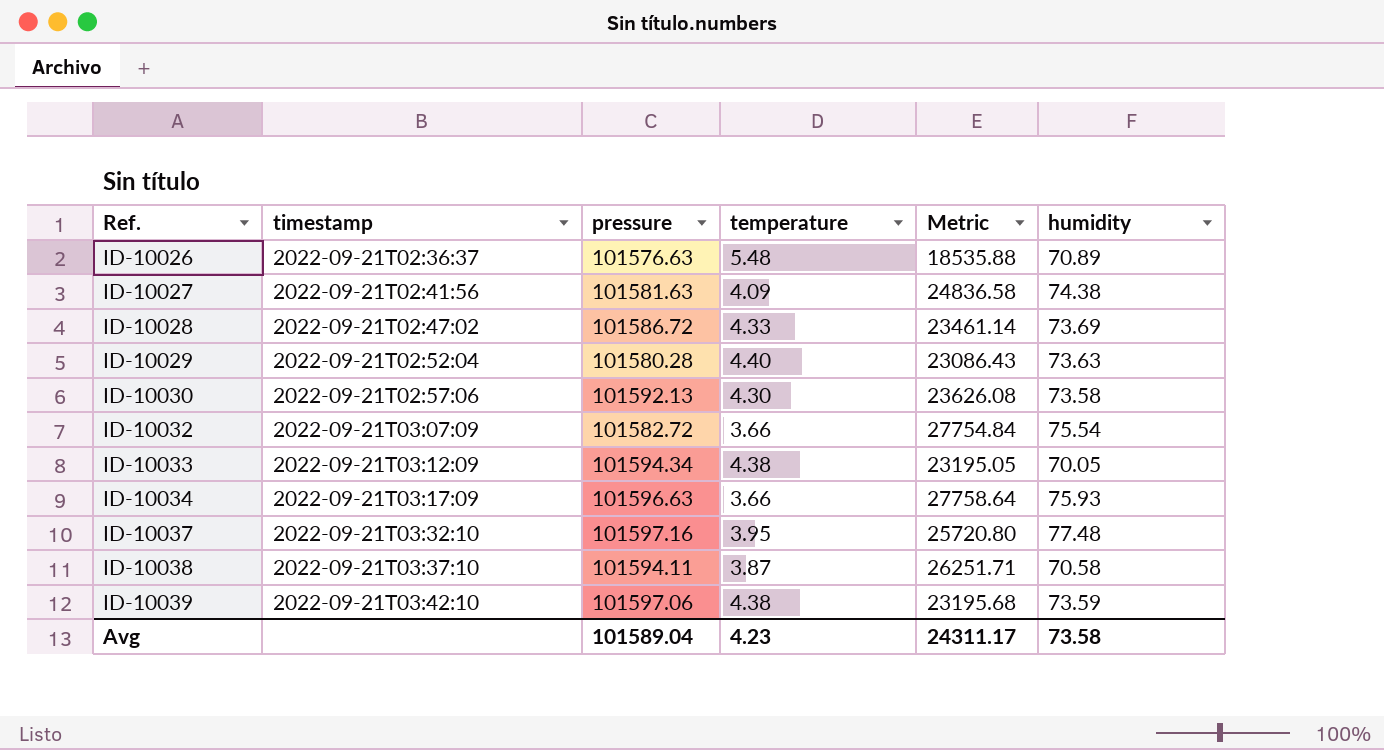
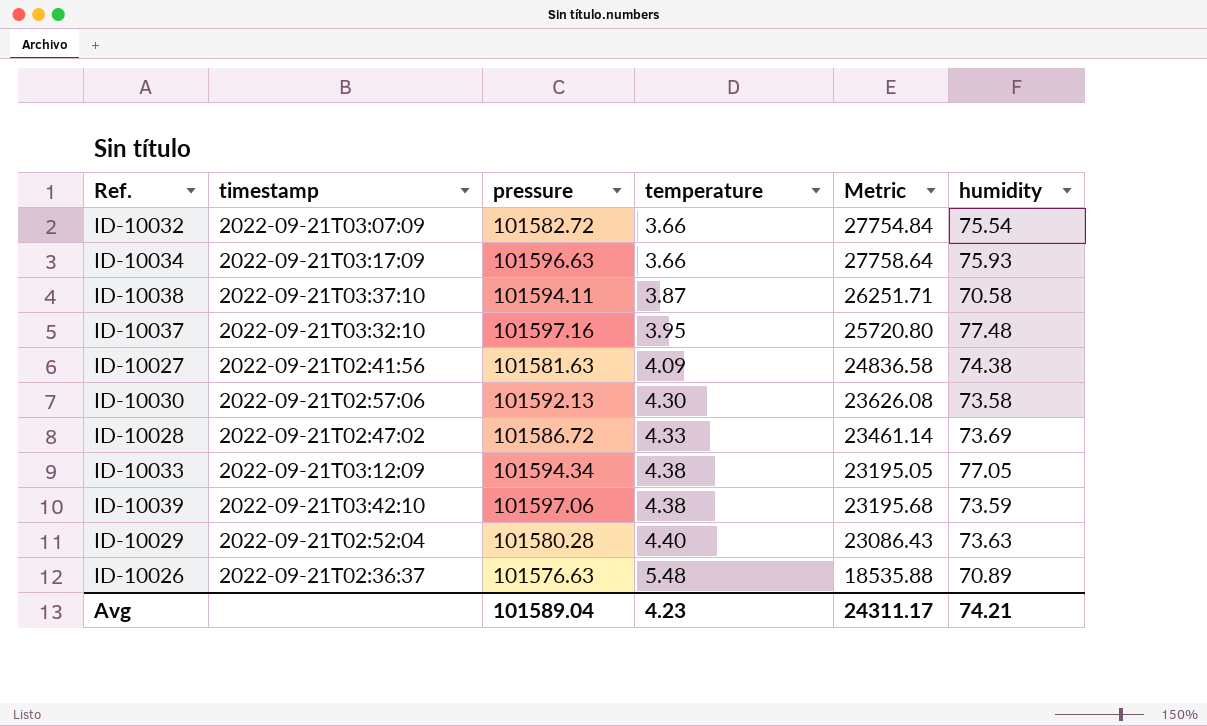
row order: Ref. ascending -> temperature ascending
ID-10033 | humidity: 70.05 -> 77.05
Avg | humidity: 73.58 -> 74.21

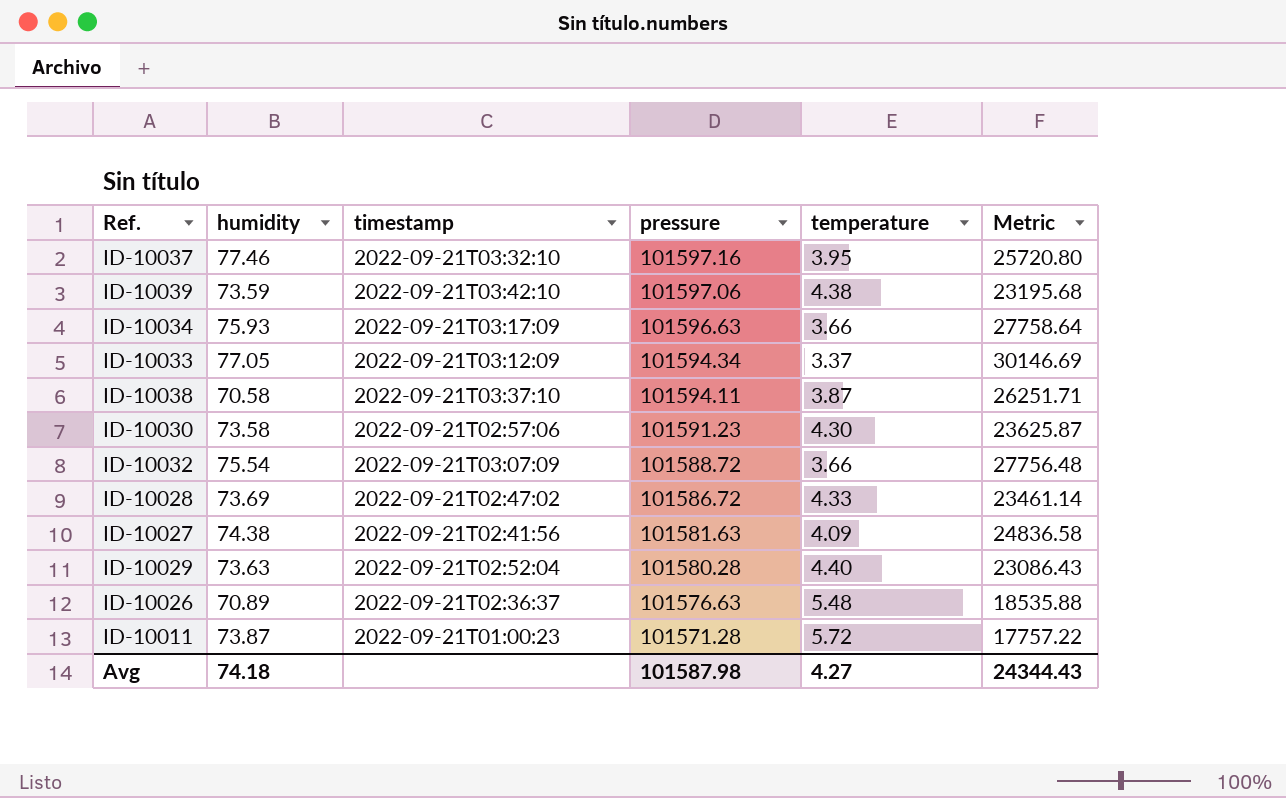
row order: temperature ascending -> pressure descending
column humidity | position: 6 -> 2
ID-10037 | humidity: 77.48 -> 77.46
ID-10033 | temperature: 4.38 -> 3.37
ID-10033 | Metric: 23195.05 -> 30146.69
ID-10030 | pressure: 101592.13 -> 101591.23
ID-10030 | Metric: 23626.08 -> 23625.87
ID-10032 | pressure: 101582.72 -> 101588.72
ID-10032 | Metric: 27754.84 -> 27756.48
row ID-10011: none -> 73.87 | 2022-09-21T01:00:23 | 101571.28 | 5.72 | 17757.22
Avg | humidity: 74.21 -> 74.18
Avg | pressure: 101589.04 -> 101587.98
Avg | temperature: 4.23 -> 4.27
Avg | Metric: 24311.17 -> 24344.43

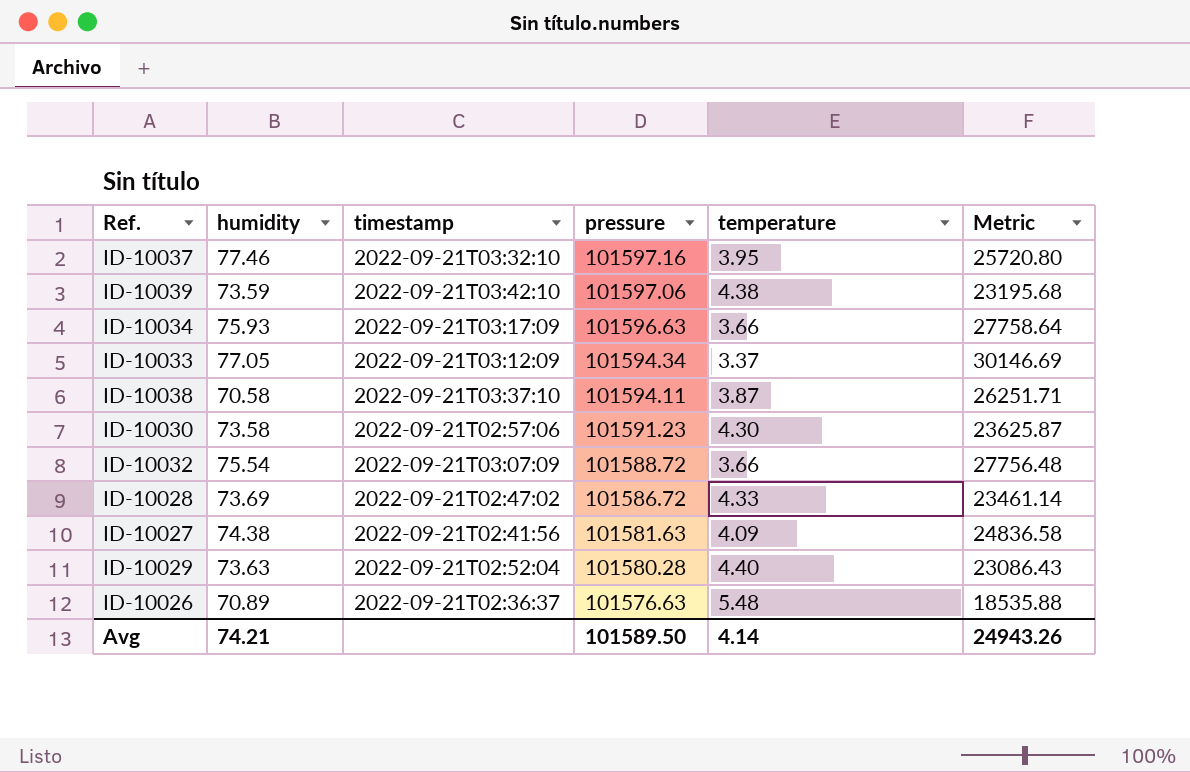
row ID-10011: 73.87 | 2022-09-21T01:00:23 | 101571.28 | 5.72 | 17757.22 -> none
Avg | humidity: 74.18 -> 74.21
Avg | pressure: 101587.98 -> 101589.50
Avg | temperature: 4.27 -> 4.14
Avg | Metric: 24344.43 -> 24943.26

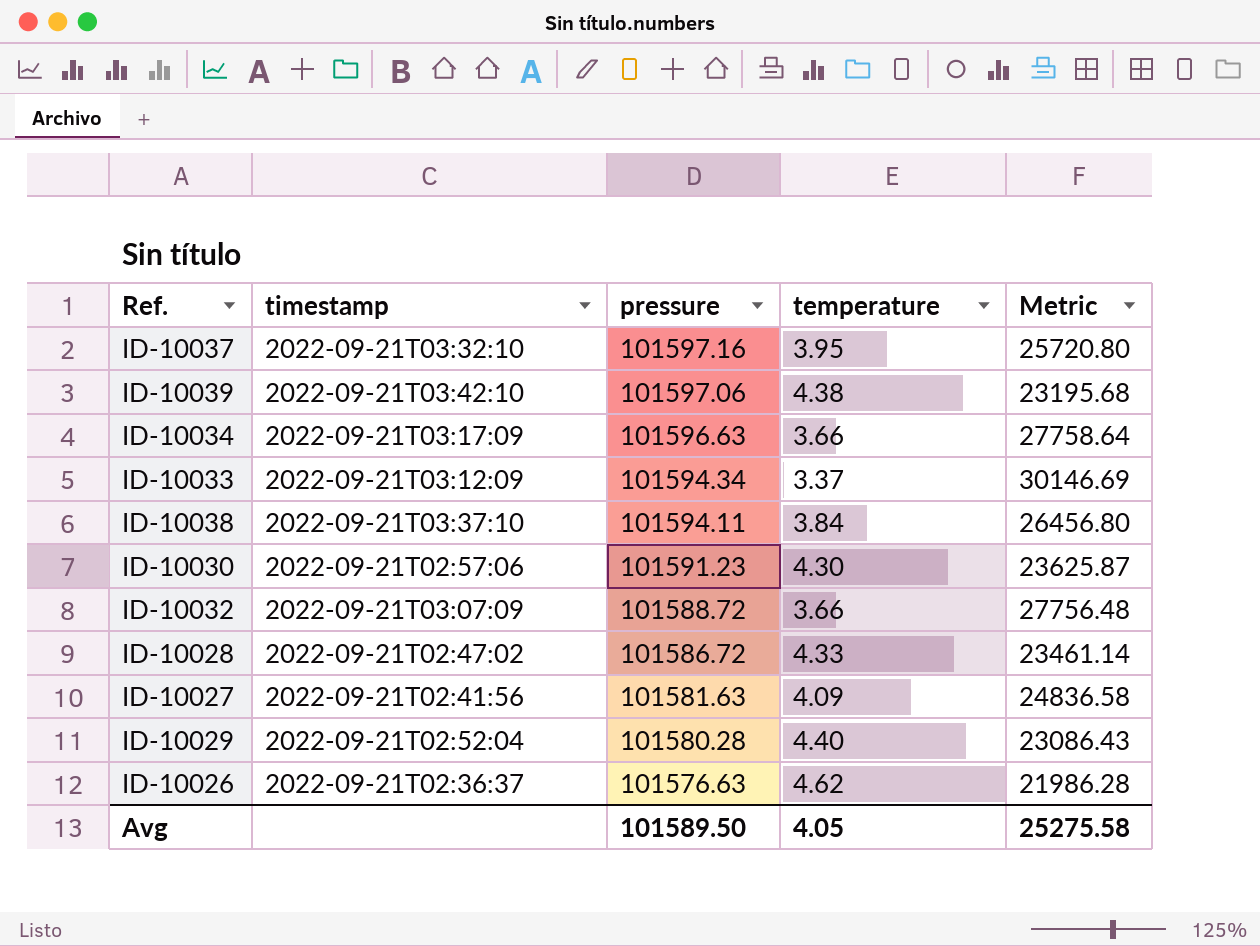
column humidity | position: 2 -> none
ID-10038 | temperature: 3.87 -> 3.84
ID-10038 | Metric: 26251.71 -> 26456.80
ID-10026 | temperature: 5.48 -> 4.62
ID-10026 | Metric: 18535.88 -> 21986.28
Avg | temperature: 4.14 -> 4.05
Avg | Metric: 24943.26 -> 25275.58

